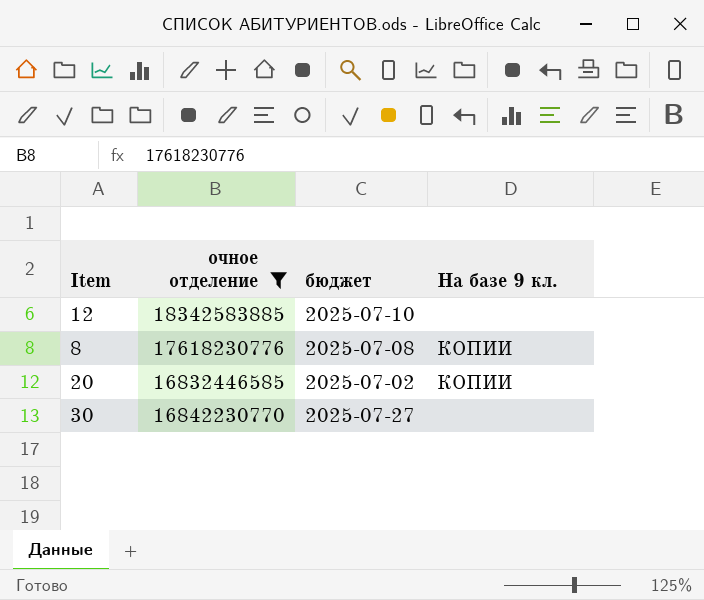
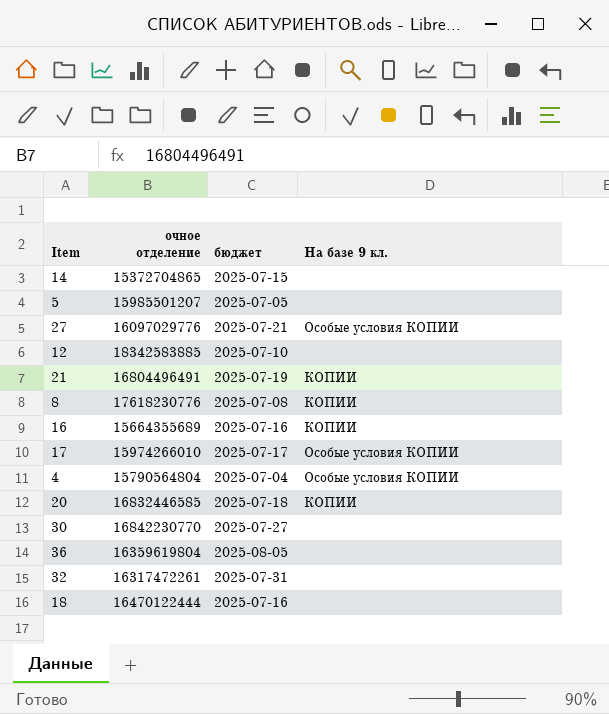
filter: очное отделение >= 16832446585 -> none
20 | бюджет: 2025-07-02 -> 2025-07-18

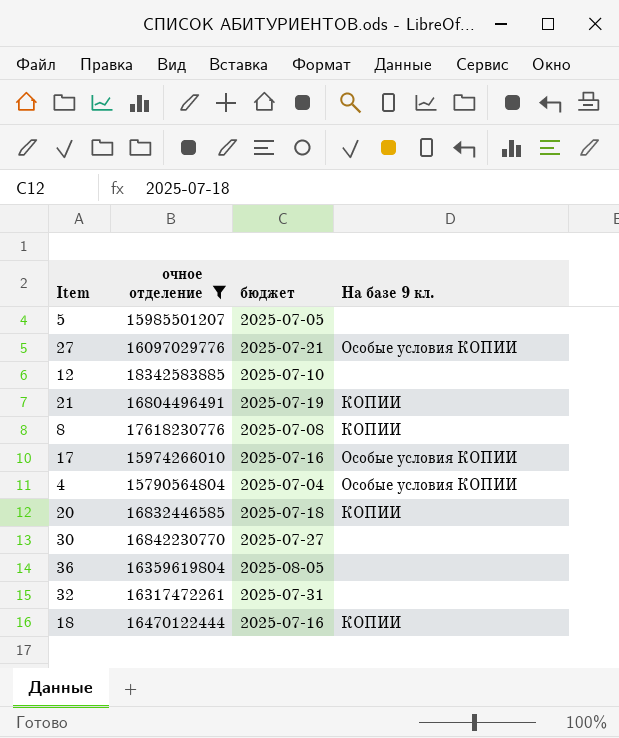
filter: none -> очное отделение >= 15790564804
17 | бюджет: 2025-07-17 -> 2025-07-16
18 | На базе 9 кл.: none -> КОПИИ

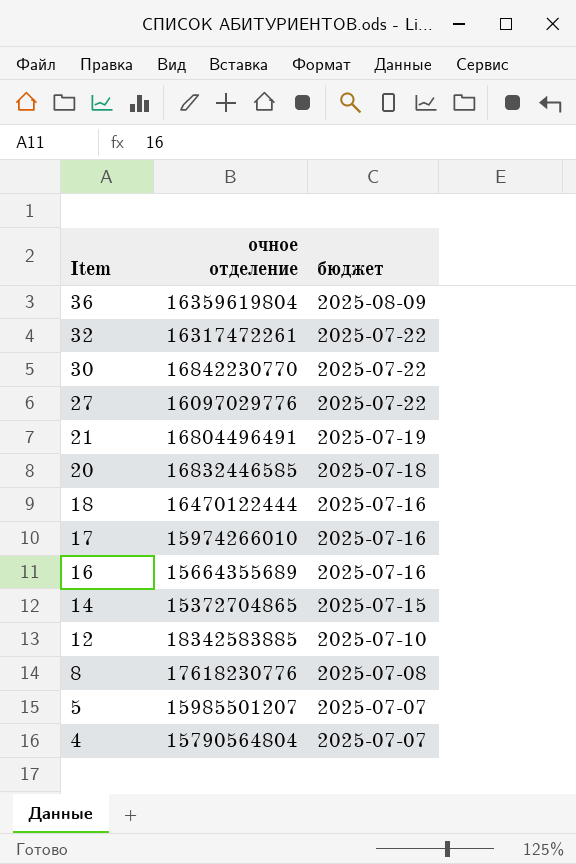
filter: очное отделение >= 15790564804 -> none
row order: none -> Item descending
column На базе 9 кл. | position: 4 -> none
36 | бюджет: 2025-08-05 -> 2025-08-09
32 | бюджет: 2025-07-31 -> 2025-07-22
30 | бюджет: 2025-07-27 -> 2025-07-22
27 | бюджет: 2025-07-21 -> 2025-07-22
5 | бюджет: 2025-07-05 -> 2025-07-07
4 | бюджет: 2025-07-04 -> 2025-07-07

